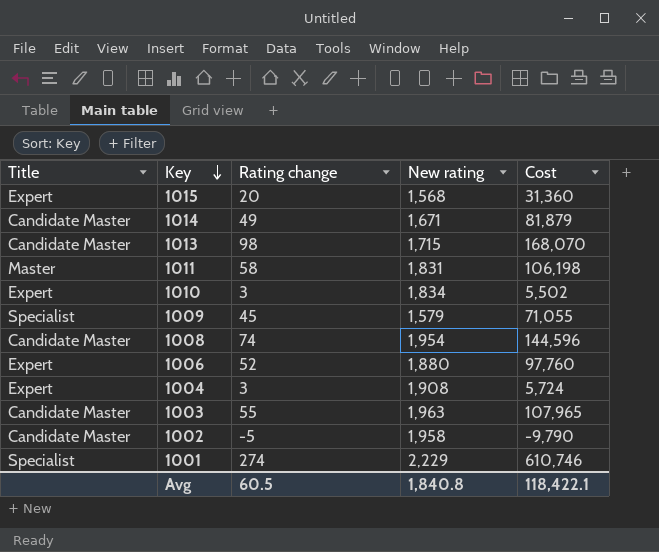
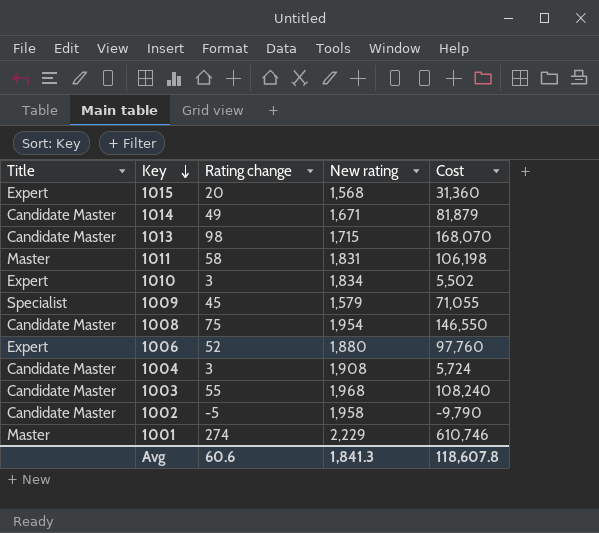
1008 | Rating change: 74 -> 75
1008 | Cost: 144,596 -> 146,550
1004 | Title: Expert -> Candidate Master
1003 | New rating: 1,963 -> 1,968
1003 | Cost: 107,965 -> 108,240
1001 | Title: Specialist -> Master
Avg | Rating change: 60.5 -> 60.6
Avg | New rating: 1,840.8 -> 1,841.3
Avg | Cost: 118,422.1 -> 118,607.8

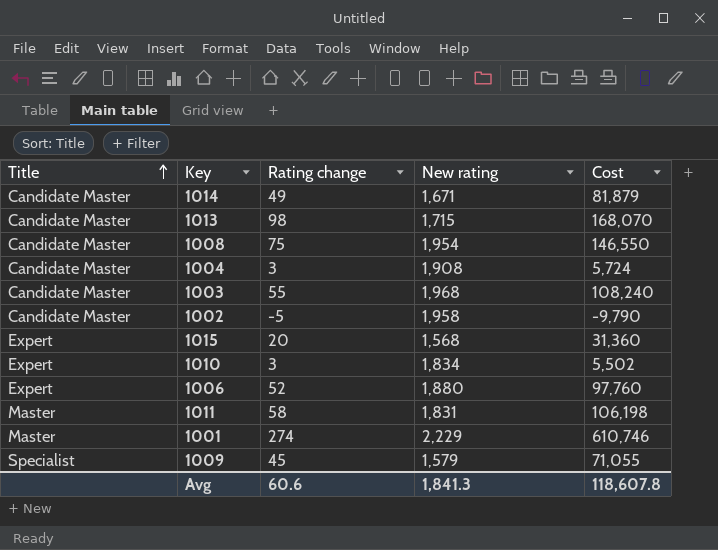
row order: Key descending -> Title ascending

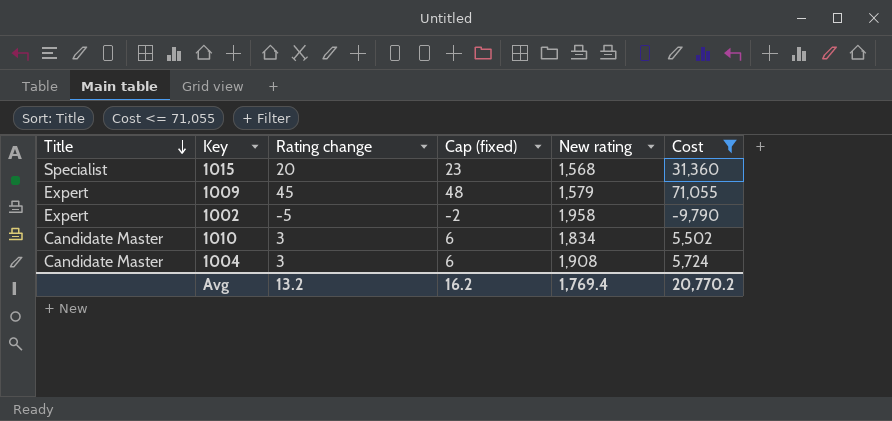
filter: none -> Cost <= 71,055
row order: Title ascending -> Title descending
column Cap (fixed) | formula: none -> [Rating change] + 3
1015 | Title: Expert -> Specialist
1009 | Title: Specialist -> Expert
1002 | Title: Candidate Master -> Expert
1010 | Title: Expert -> Candidate Master
Avg | Rating change: 60.6 -> 13.2
Avg | New rating: 1,841.3 -> 1,769.4
Avg | Cost: 118,607.8 -> 20,770.2

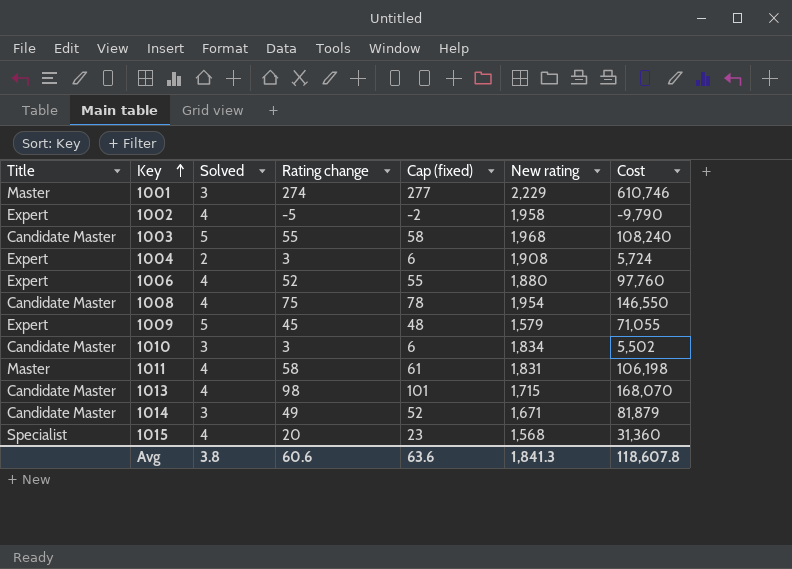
filter: Cost <= 71,055 -> none
row order: Title descending -> Key ascending
column Solved | position: none -> 3
1004 | Title: Candidate Master -> Expert
Avg | Rating change: 13.2 -> 60.6
Avg | Cap (fixed): 16.2 -> 63.6
Avg | New rating: 1,769.4 -> 1,841.3
Avg | Cost: 20,770.2 -> 118,607.8

